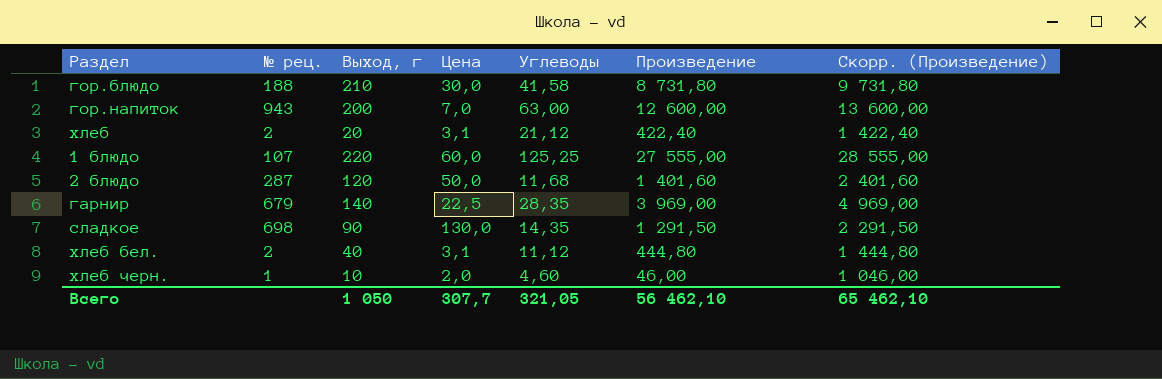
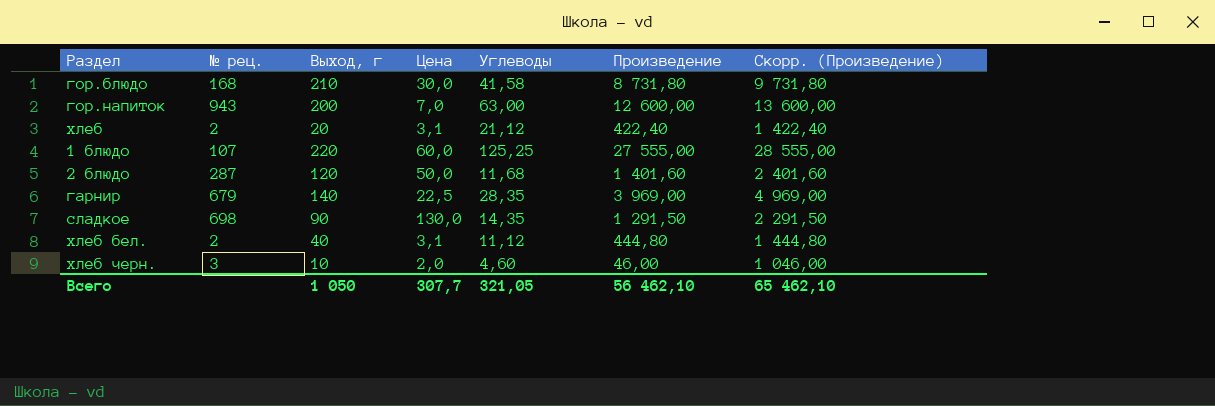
гор.блюдо | № рец.: 188 -> 168
хлеб черн. | № рец.: 1 -> 3

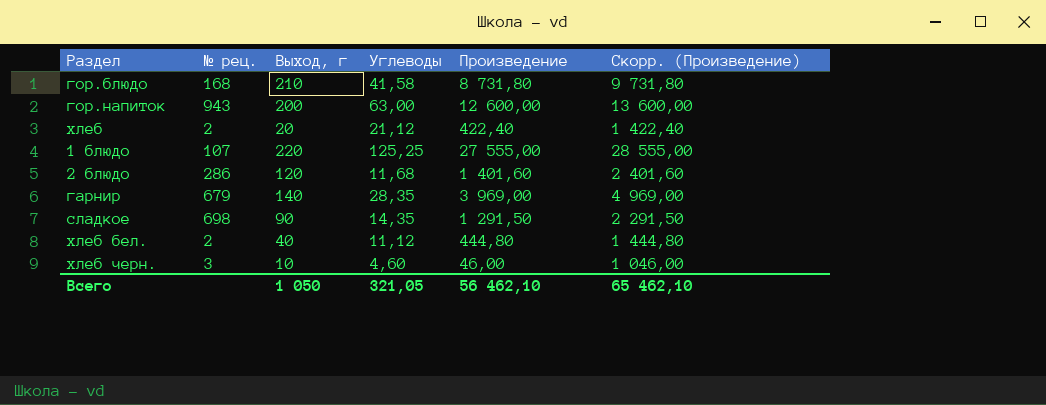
column Цена | position: 4 -> none
2 блюдо | № рец.: 287 -> 286

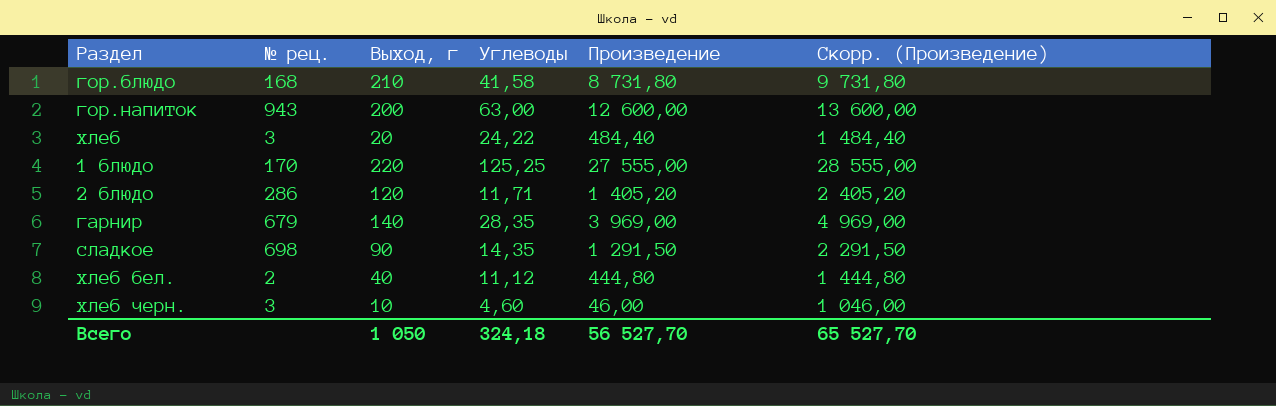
хлеб | № рец.: 2 -> 3
хлеб | Углеводы: 21,12 -> 24,22
хлеб | Произведение: 422,40 -> 484,40
хлеб | Скорр. (Произведение): 1 422,40 -> 1 484,40
1 блюдо | № рец.: 107 -> 170
2 блюдо | Углеводы: 11,68 -> 11,71
2 блюдо | Произведение: 1 401,60 -> 1 405,20
2 блюдо | Скорр. (Произведение): 2 401,60 -> 2 405,20
Всего | Углеводы: 321,05 -> 324,18
Всего | Произведение: 56 462,10 -> 56 527,70
Всего | Скорр. (Произведение): 65 462,10 -> 65 527,70

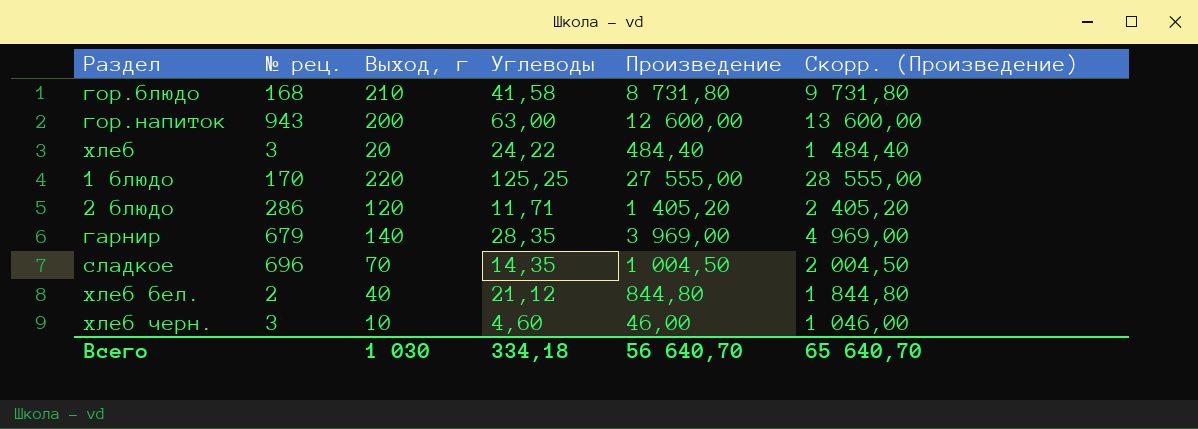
сладкое | № рец.: 698 -> 696
сладкое | Выход, г: 90 -> 70
сладкое | Произведение: 1 291,50 -> 1 004,50
сладкое | Скорр. (Произведение): 2 291,50 -> 2 004,50
хлеб бел. | Углеводы: 11,12 -> 21,12
хлеб бел. | Произведение: 444,80 -> 844,80
хлеб бел. | Скорр. (Произведение): 1 444,80 -> 1 844,80
Всего | Выход, г: 1 050 -> 1 030
Всего | Углеводы: 324,18 -> 334,18
Всего | Произведение: 56 527,70 -> 56 640,70
Всего | Скорр. (Произведение): 65 527,70 -> 65 640,70

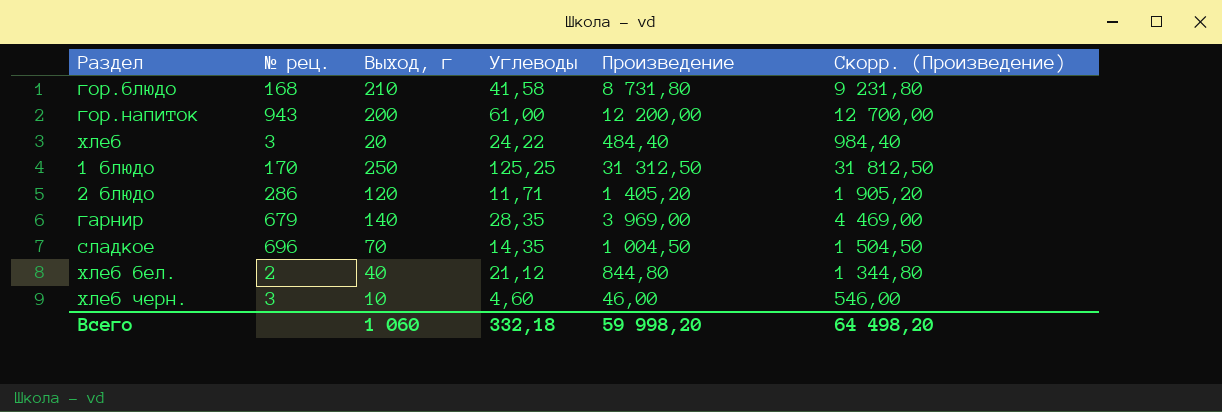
column Скорр. (Произведение) | formula: [Произведение] + 1000 -> [Произведение] + 500
гор.напиток | Углеводы: 63,00 -> 61,00
гор.напиток | Произведение: 12 600,00 -> 12 200,00
1 блюдо | Выход, г: 220 -> 250
1 блюдо | Произведение: 27 555,00 -> 31 312,50
Всего | Выход, г: 1 030 -> 1 060
Всего | Углеводы: 334,18 -> 332,18
Всего | Произведение: 56 640,70 -> 59 998,20
Всего | Скорр. (Произведение): 65 640,70 -> 64 498,20

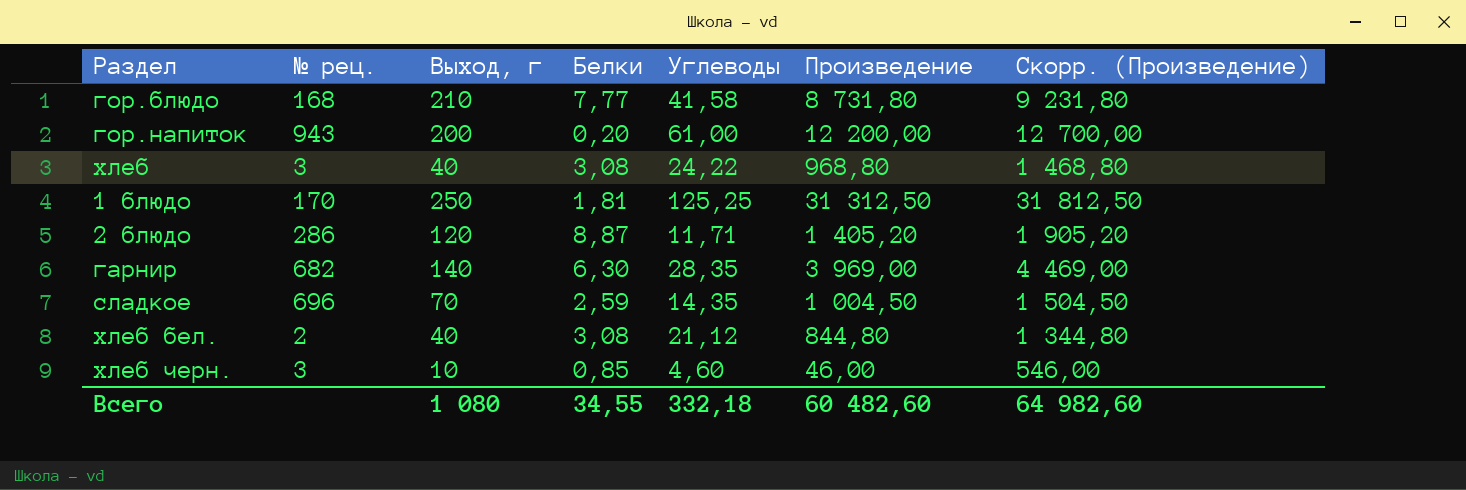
column Белки | position: none -> 4
хлеб | Выход, г: 20 -> 40
хлеб | Произведение: 484,40 -> 968,80
хлеб | Скорр. (Произведение): 984,40 -> 1 468,80
гарнир | № рец.: 679 -> 682
Всего | Выход, г: 1 060 -> 1 080
Всего | Произведение: 59 998,20 -> 60 482,60
Всего | Скорр. (Произведение): 64 498,20 -> 64 982,60

